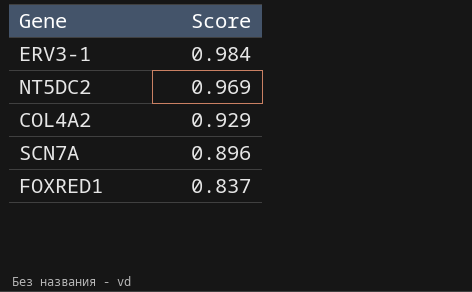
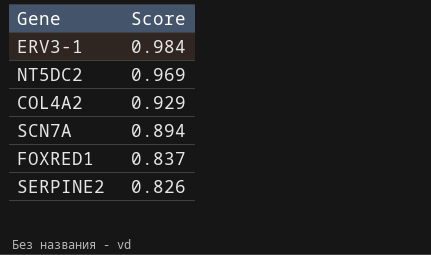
SCN7A | Score: 0.896 -> 0.894
row SERPINE2: none -> 0.826

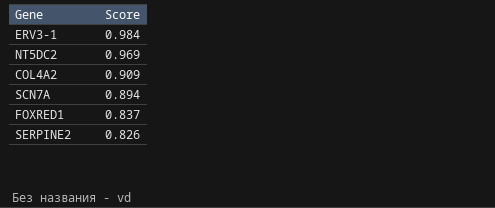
COL4A2 | Score: 0.929 -> 0.909

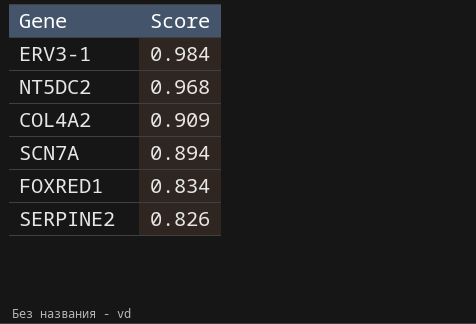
NT5DC2 | Score: 0.969 -> 0.968
FOXRED1 | Score: 0.837 -> 0.834

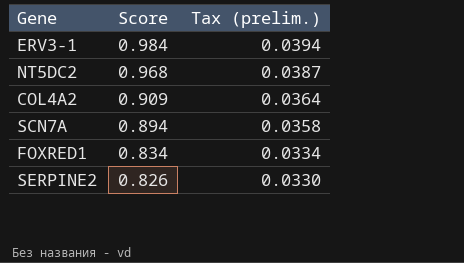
column Tax (prelim.) | formula: none -> [Score] * 0.04

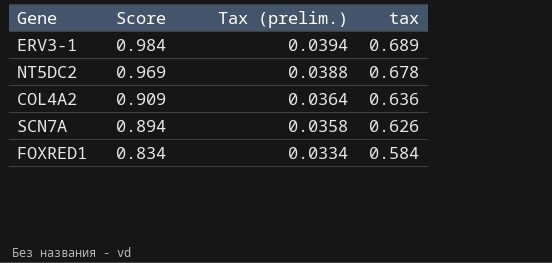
column tax | formula: none -> [Score] * 0.7
row SERPINE2: 0.826 | 0.0330 -> none
NT5DC2 | Score: 0.968 -> 0.969
NT5DC2 | Tax (prelim.): 0.0387 -> 0.0388

